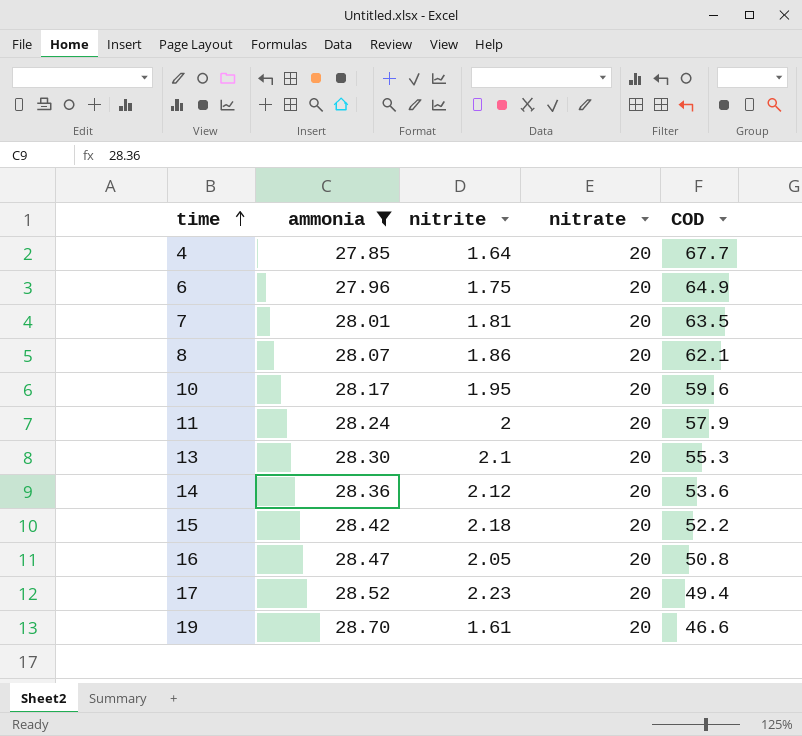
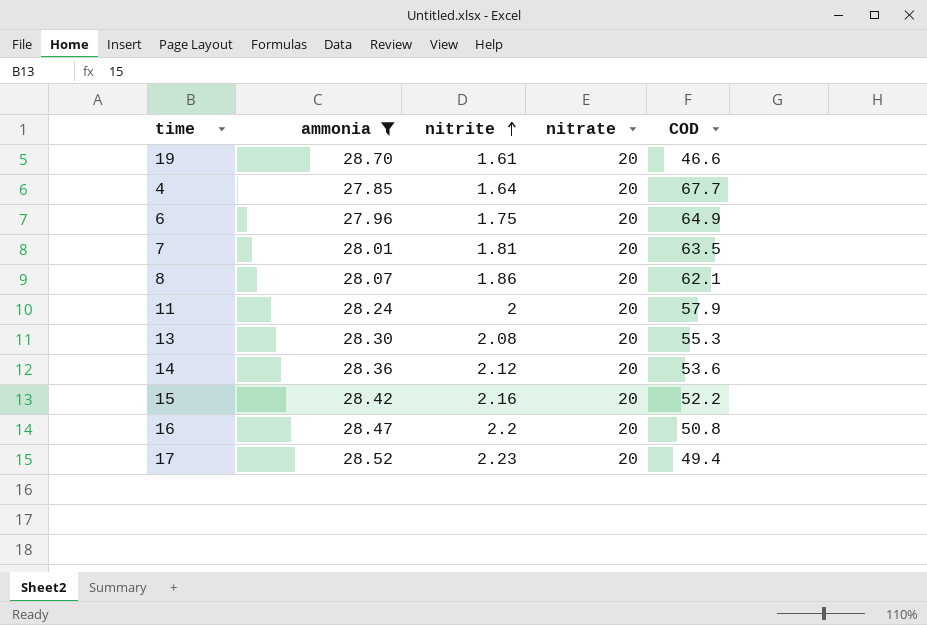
row order: time ascending -> nitrite ascending
row 10: 28.17 | 1.95 | 20 | 59.6 -> none
13 | nitrite: 2.1 -> 2.08
15 | nitrite: 2.18 -> 2.16
16 | nitrite: 2.05 -> 2.2

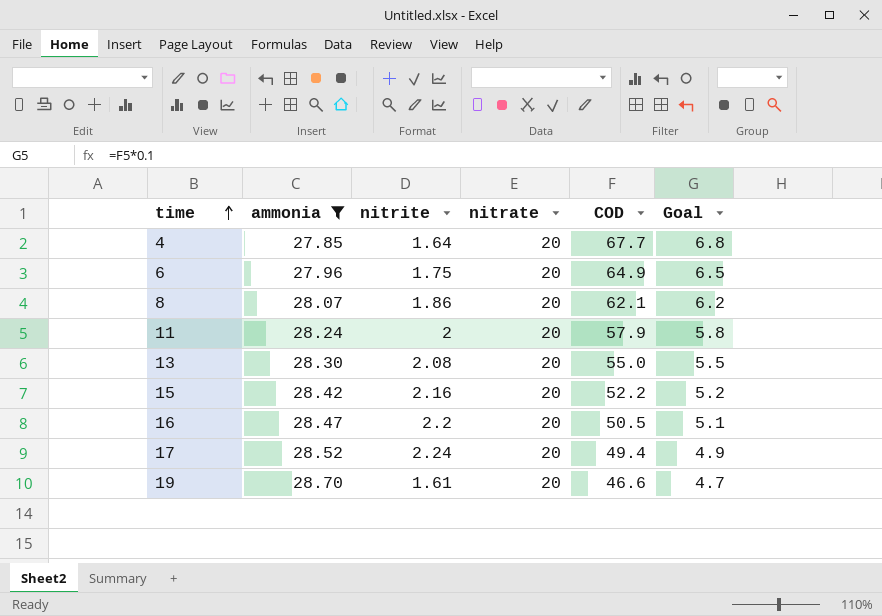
row order: nitrite ascending -> time ascending
column Goal | formula: none -> [COD] * 0.1
row 7: 28.01 | 1.81 | 20 | 63.5 -> none
row 14: 28.36 | 2.12 | 20 | 53.6 -> none
13 | COD: 55.3 -> 55.0
16 | COD: 50.8 -> 50.5
17 | nitrite: 2.23 -> 2.24

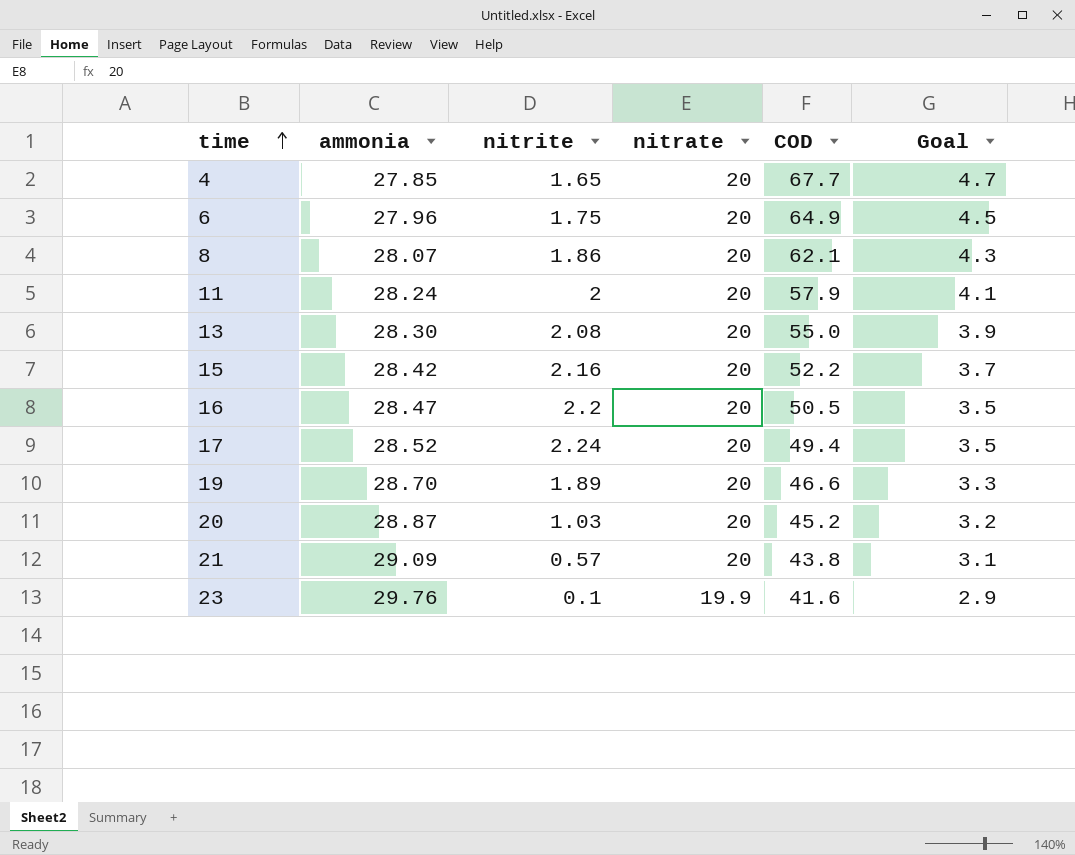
filter: ammonia <= 28.70 -> none
column Goal | formula: [COD] * 0.1 -> [COD] * 0.07
4 | nitrite: 1.64 -> 1.65
19 | nitrite: 1.61 -> 1.89

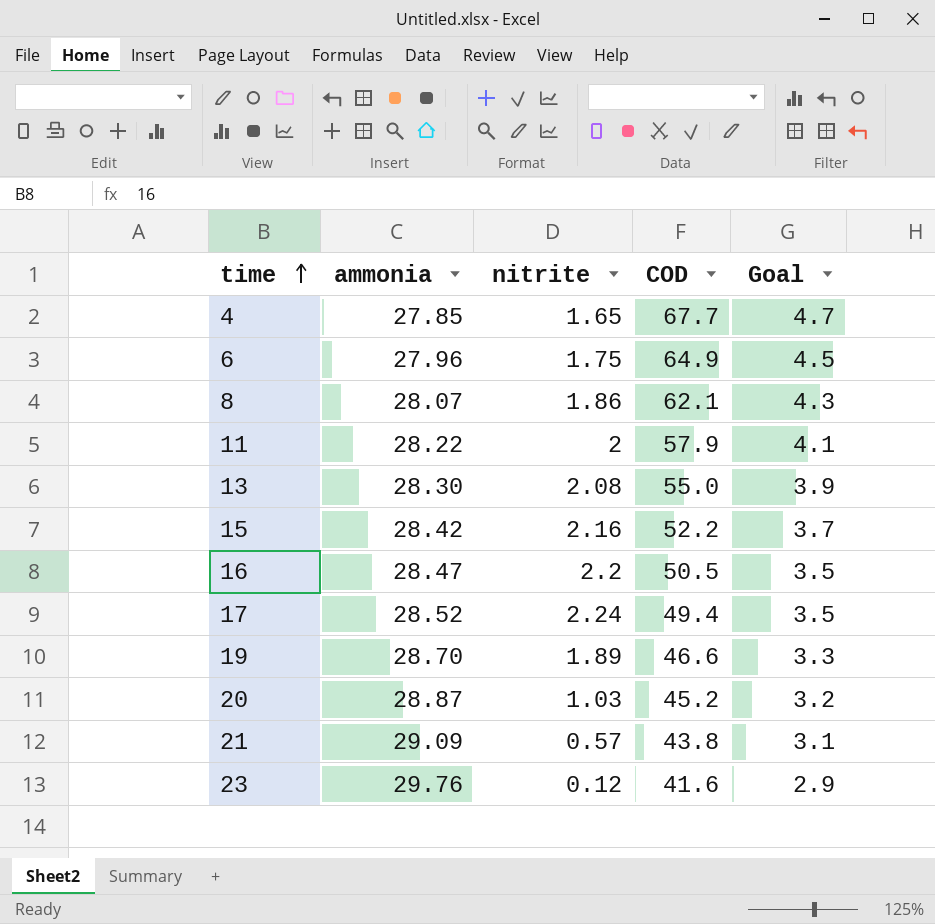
column nitrate | position: 4 -> none
11 | ammonia: 28.24 -> 28.22
23 | nitrite: 0.1 -> 0.12

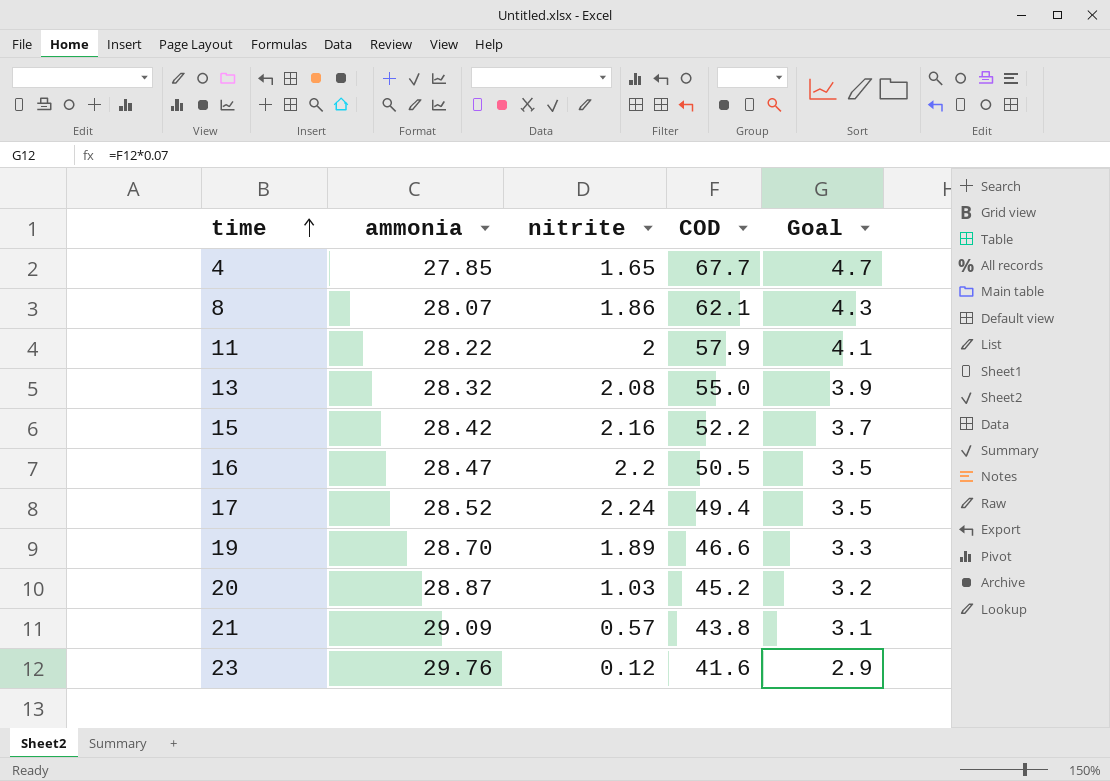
row 6: 27.96 | 1.75 | 64.9 | 4.5 -> none
13 | ammonia: 28.30 -> 28.32

